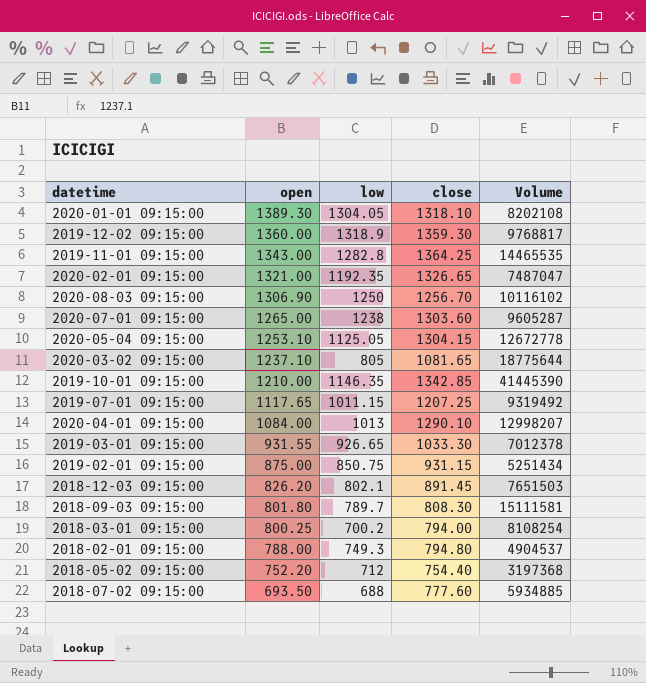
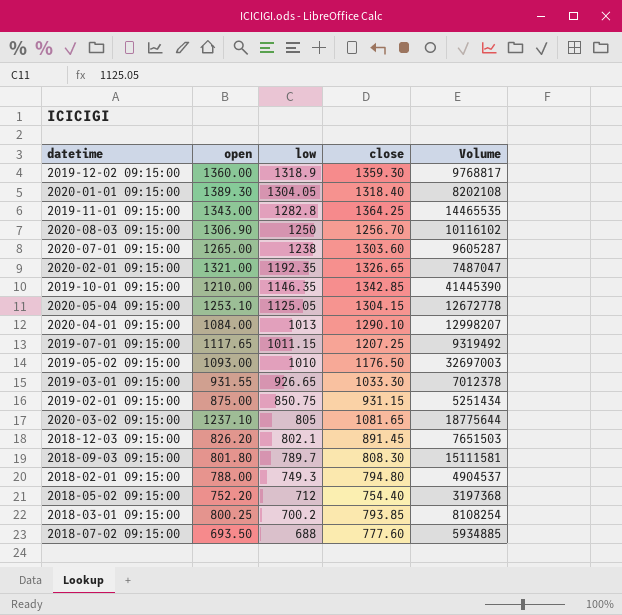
row order: open descending -> low descending
2020-01-01 09:15:00 | close: 1318.10 -> 1318.40
row 2019-05-02 09:15:00: none -> 1093.00 | 1010 | 1176.50 | 32697003
2018-03-01 09:15:00 | close: 794.00 -> 793.85

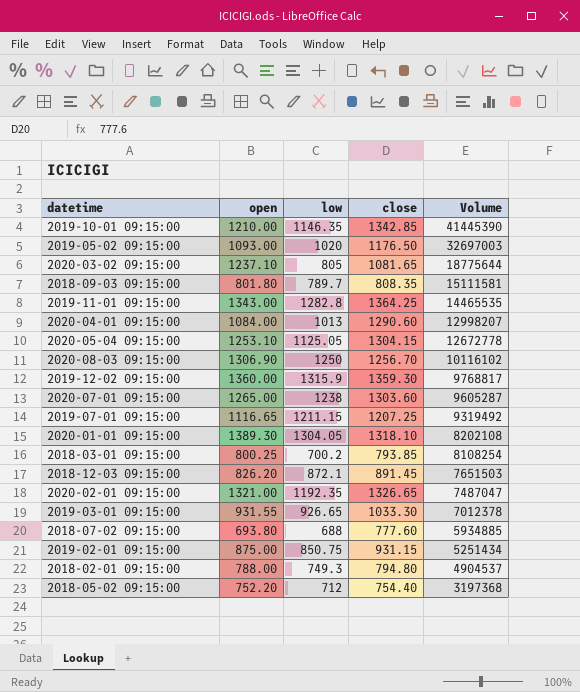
row order: low descending -> Volume descending
2019-05-02 09:15:00 | low: 1010 -> 1020
2018-09-03 09:15:00 | close: 808.30 -> 808.35
2020-04-01 09:15:00 | close: 1290.10 -> 1290.60
2019-12-02 09:15:00 | low: 1318.9 -> 1315.9
2019-07-01 09:15:00 | open: 1117.65 -> 1116.65
2019-07-01 09:15:00 | low: 1011.15 -> 1211.15
2020-01-01 09:15:00 | close: 1318.40 -> 1318.10
2018-12-03 09:15:00 | low: 802.1 -> 872.1
2018-07-02 09:15:00 | open: 693.50 -> 693.80

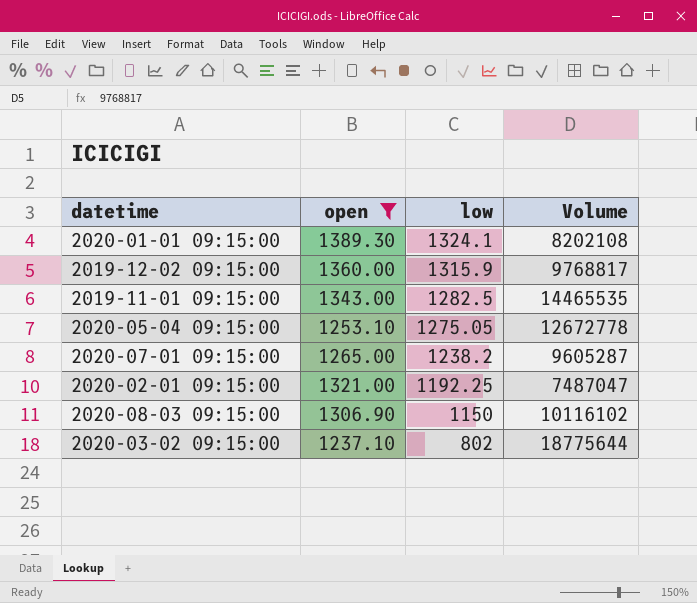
filter: none -> open >= 1237.10
row order: Volume descending -> low descending
column close | position: 4 -> none
2020-01-01 09:15:00 | low: 1304.05 -> 1324.1
2019-11-01 09:15:00 | low: 1282.8 -> 1282.5
2020-05-04 09:15:00 | low: 1125.05 -> 1275.05
2020-07-01 09:15:00 | low: 1238 -> 1238.2
2020-02-01 09:15:00 | low: 1192.35 -> 1192.25
2020-08-03 09:15:00 | low: 1250 -> 1150
2020-03-02 09:15:00 | low: 805 -> 802

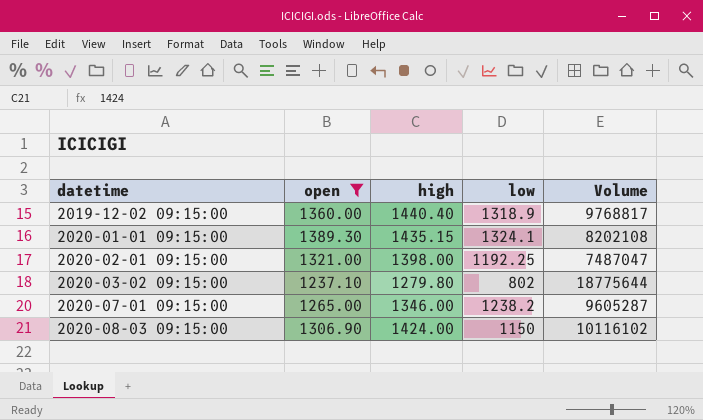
row order: low descending -> datetime ascending
column high | position: none -> 3
row 2019-11-01 09:15:00: 1343.00 | 1282.5 | 14465535 -> none
row 2020-05-04 09:15:00: 1253.10 | 1275.05 | 12672778 -> none
2019-12-02 09:15:00 | low: 1315.9 -> 1318.9

